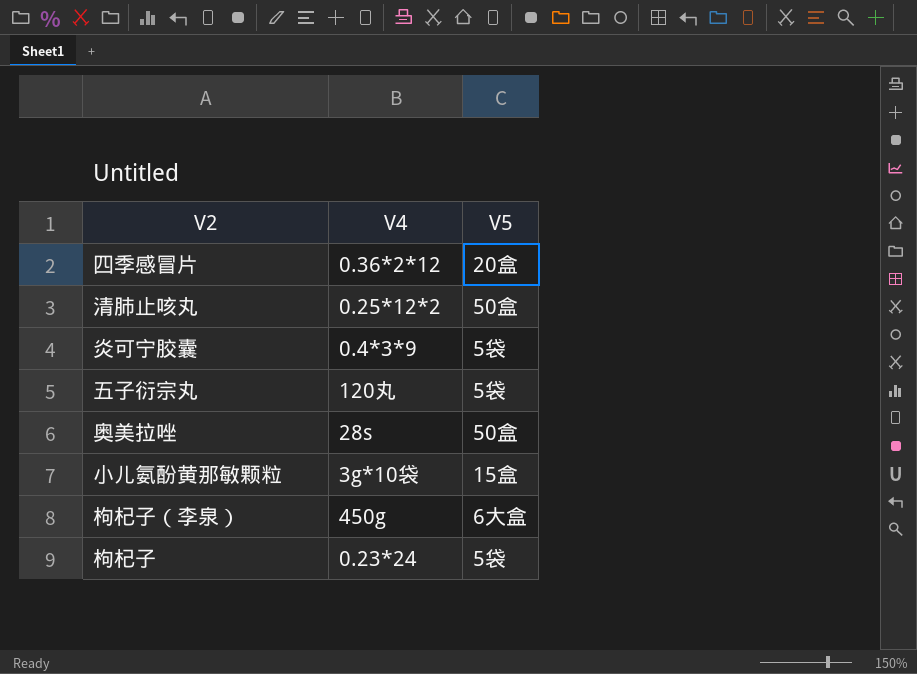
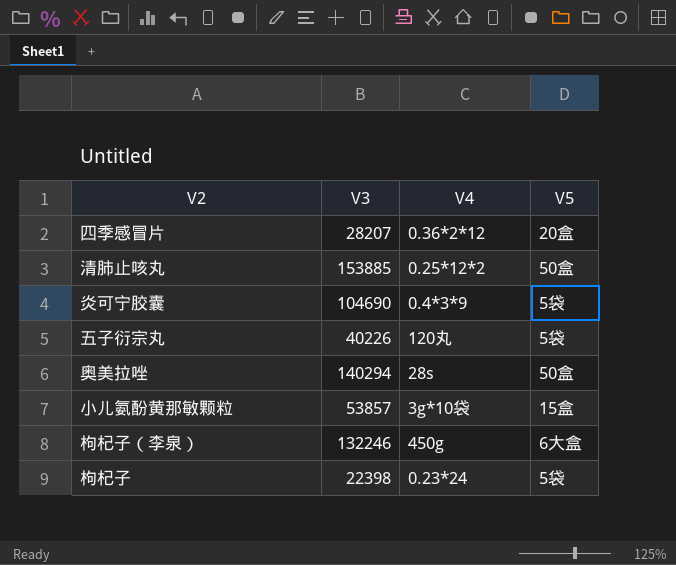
column V3 | position: none -> 2

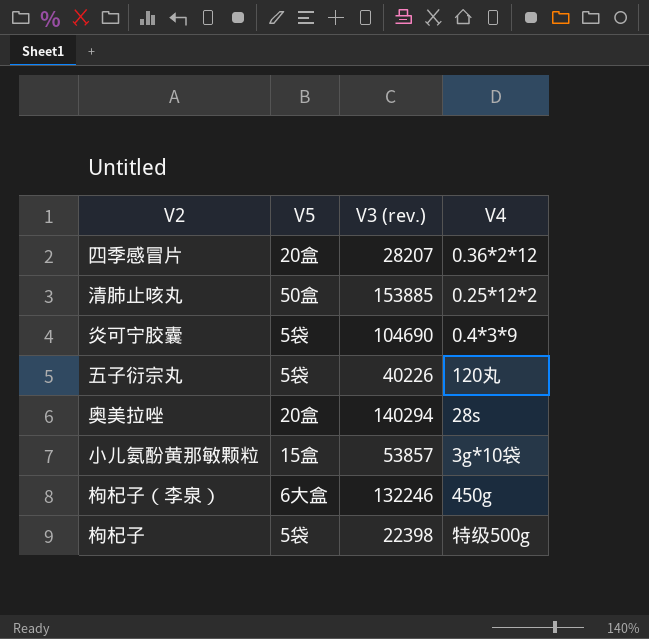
column V5 | position: 4 -> 2
column name: V3 -> V3 (rev.)
奥美拉唑 | V5: 50盒 -> 20盒
枸杞子 | V4: 0.23*24 -> 特级500g

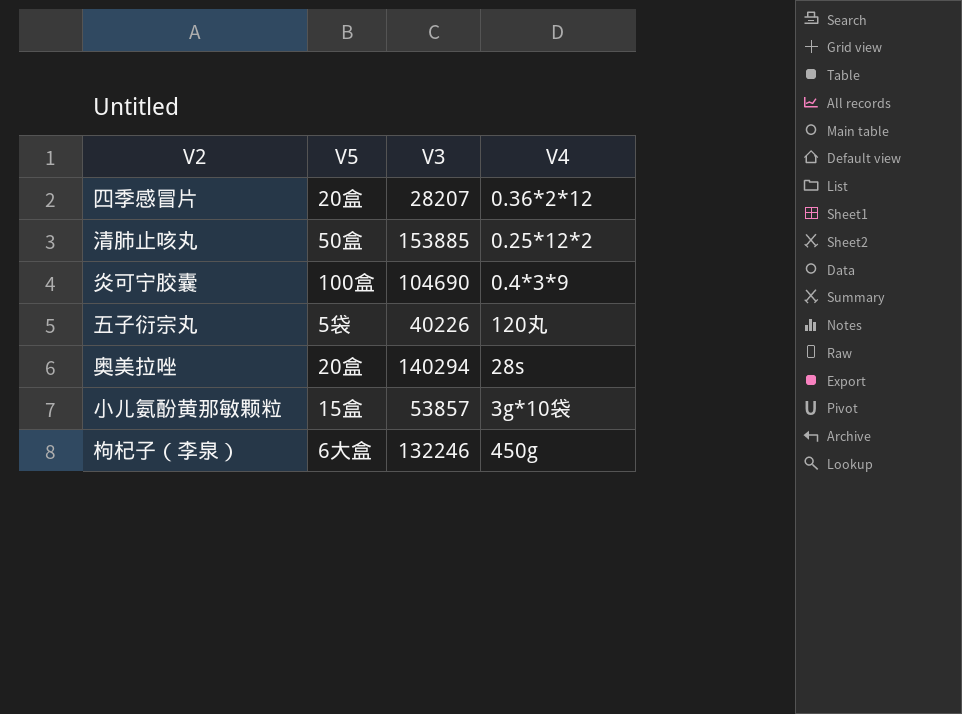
column name: V3 (rev.) -> V3
row 枸杞子: 5袋 | 22398 | 特级500g -> none
炎可宁胶囊 | V5: 5袋 -> 100盒

